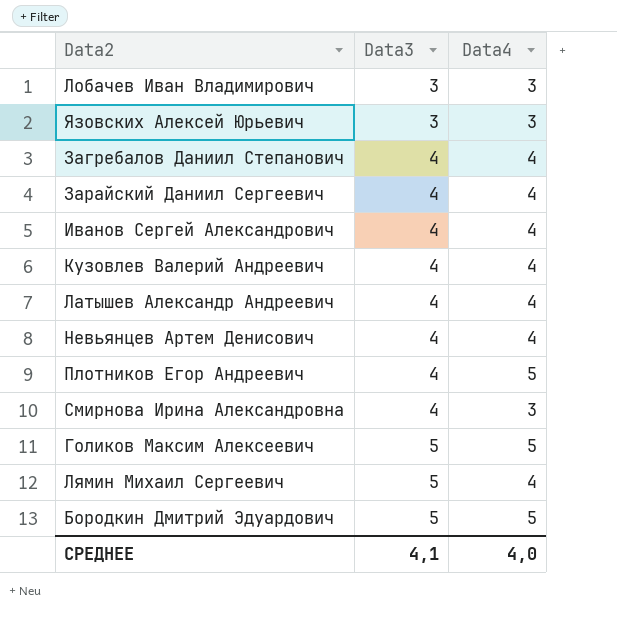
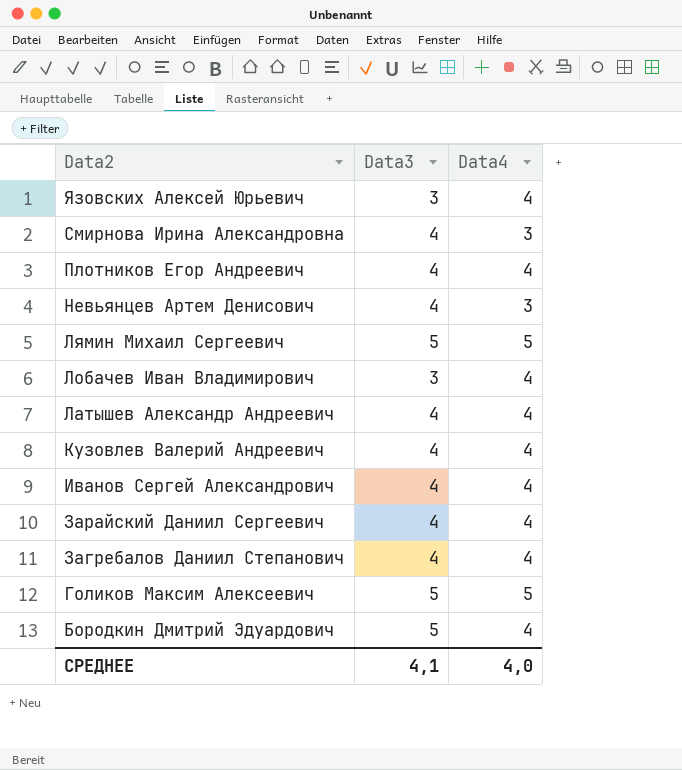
row order: Data3 ascending -> Data2 descending
Язовских Алексей Юрьевич | Data4: 3 -> 4
Плотников Егор Андреевич | Data4: 5 -> 4
Невьянцев Артем Денисович | Data4: 4 -> 3
Лямин Михаил Сергеевич | Data4: 4 -> 5
Лобачев Иван Владимирович | Data4: 3 -> 4
Бородкин Дмитрий Эдуардович | Data4: 5 -> 4

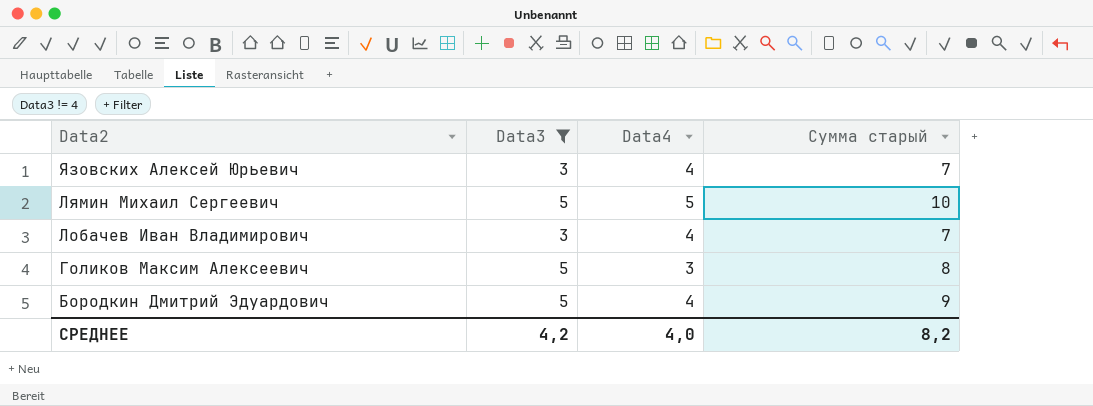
filter: none -> Data3 != 4
column Сумма старый | formula: none -> [Data3] + [Data4]
Голиков Максим Алексеевич | Data4: 5 -> 3
СРЕДНЕЕ | Data3: 4,1 -> 4,2

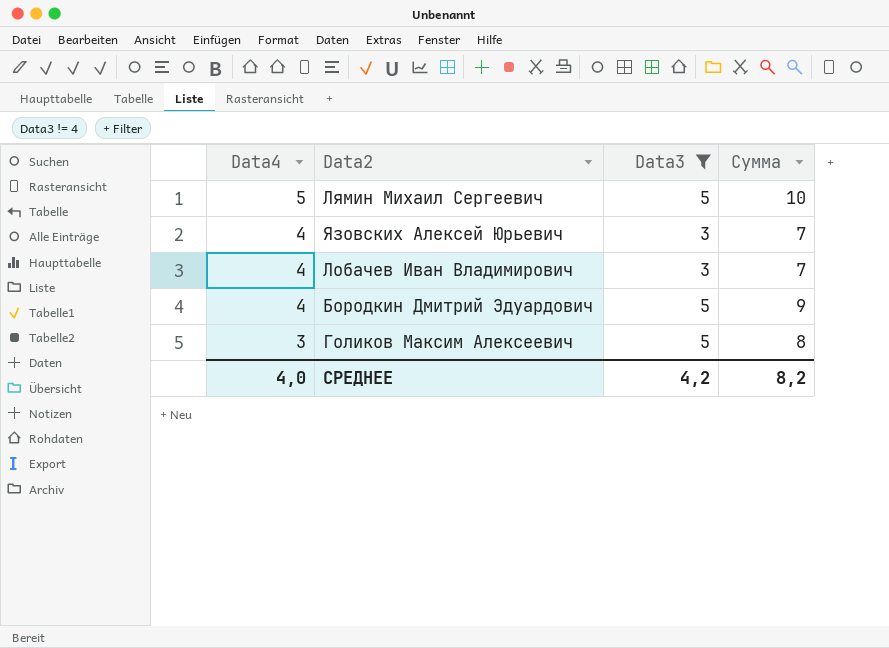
row order: Data2 descending -> Data4 descending
column Data4 | position: 3 -> 1
column name: Сумма старый -> Сумма

